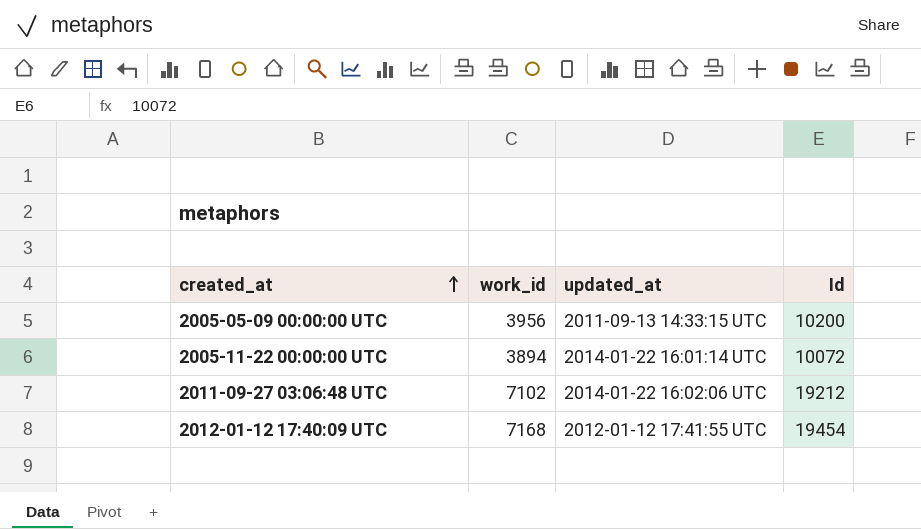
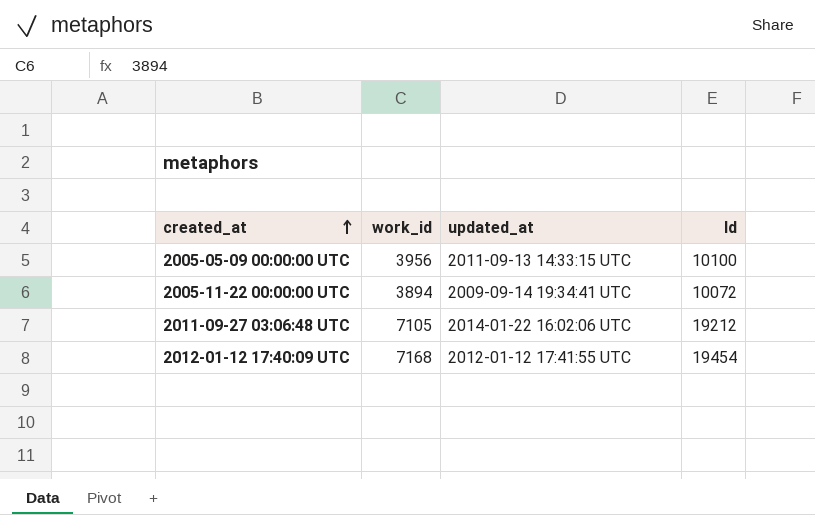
2005-05-09 00:00:00 UTC | Id: 10200 -> 10100
2005-11-22 00:00:00 UTC | updated_at: 2014-01-22 16:01:14 UTC -> 2009-09-14 19:34:41 UTC
2011-09-27 03:06:48 UTC | work_id: 7102 -> 7105

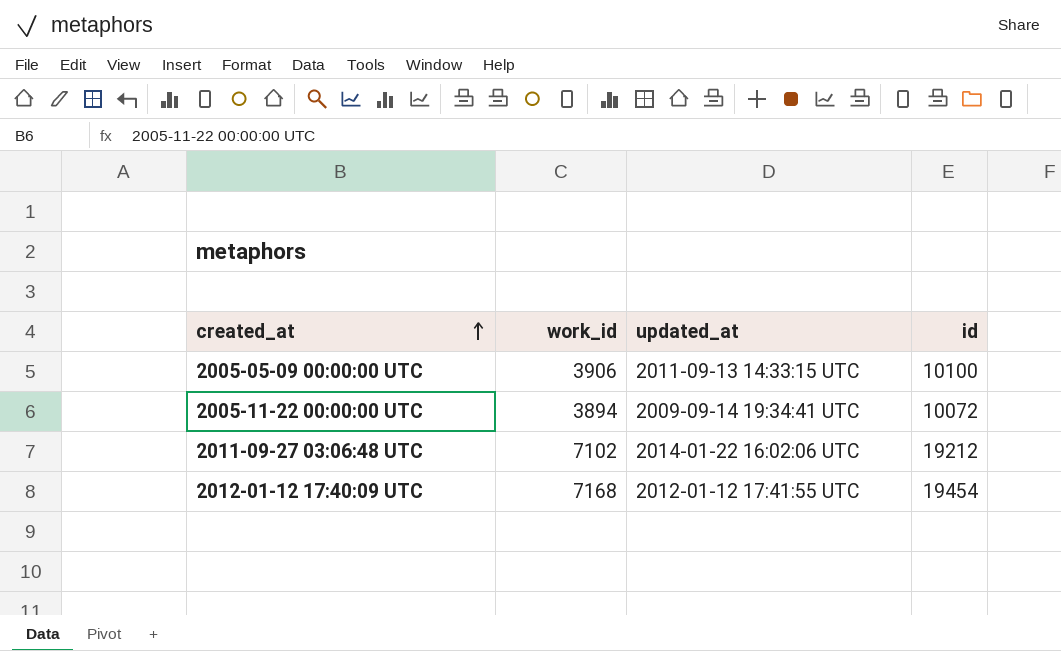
column name: Id -> id
2005-05-09 00:00:00 UTC | work_id: 3956 -> 3906
2011-09-27 03:06:48 UTC | work_id: 7105 -> 7102

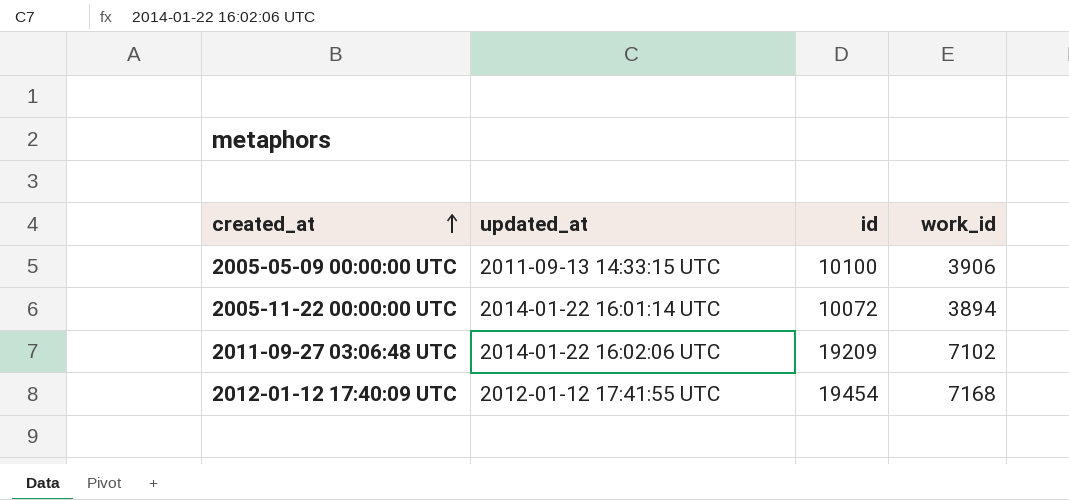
column work_id | position: 2 -> 4
2005-11-22 00:00:00 UTC | updated_at: 2009-09-14 19:34:41 UTC -> 2014-01-22 16:01:14 UTC
2011-09-27 03:06:48 UTC | id: 19212 -> 19209

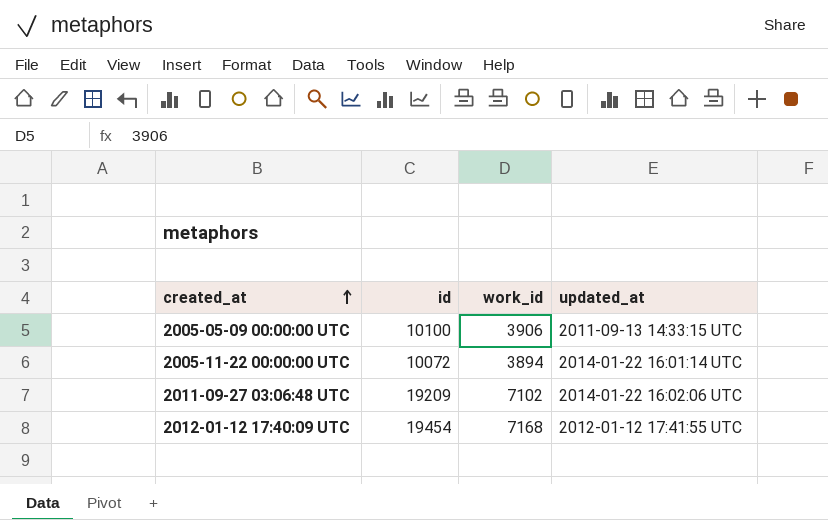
column updated_at | position: 2 -> 4

